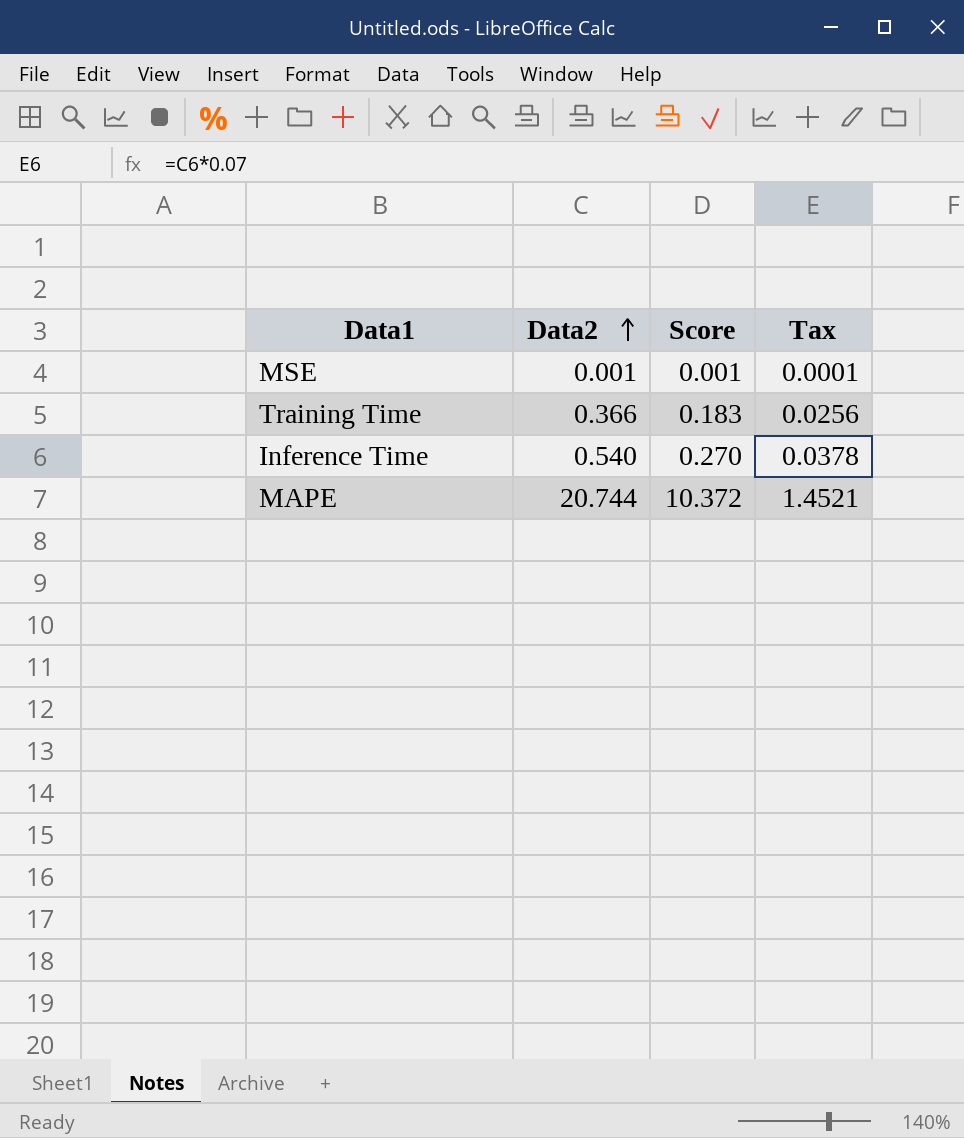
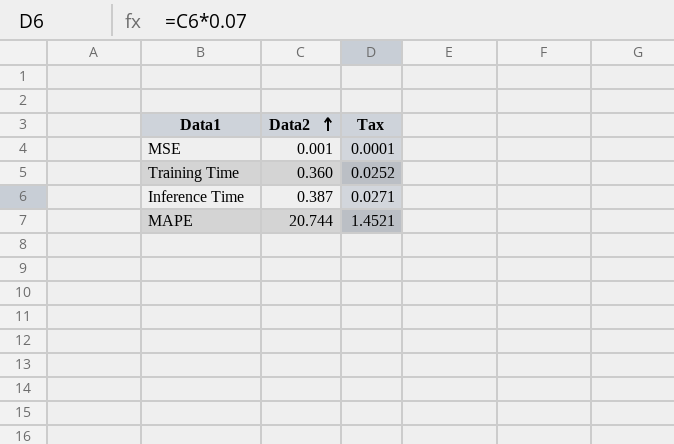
column Score | formula: [Data2] * 0.5 -> none
Training Time | Data2: 0.366 -> 0.360
Training Time | Tax: 0.0256 -> 0.0252
Inference Time | Data2: 0.540 -> 0.387
Inference Time | Tax: 0.0378 -> 0.0271

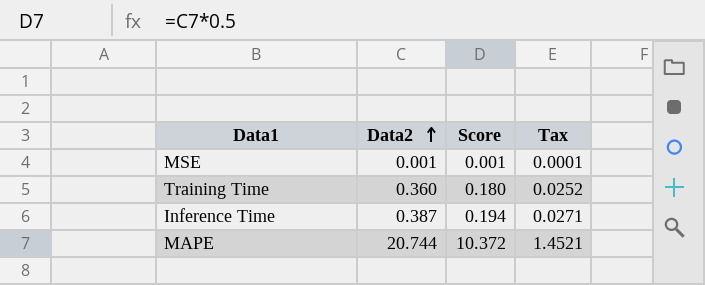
column Score | formula: none -> [Data2] * 0.5

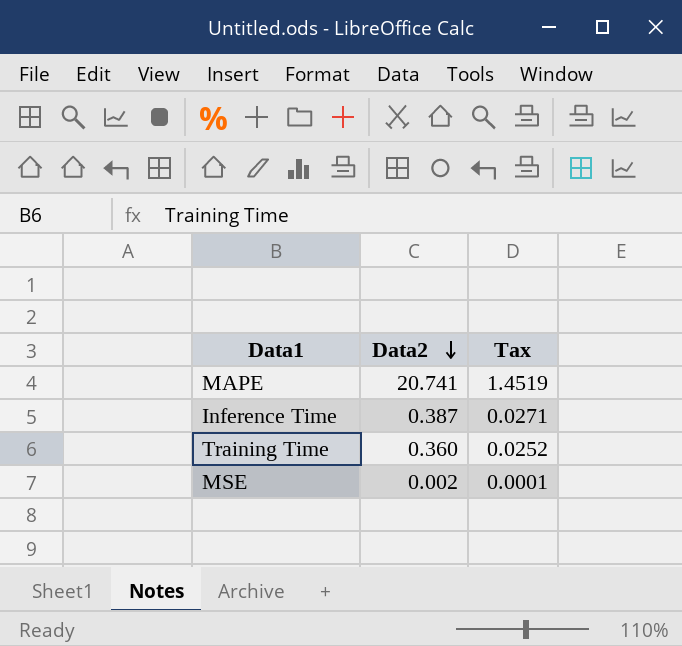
row order: Data2 ascending -> Data2 descending
column Score | formula: [Data2] * 0.5 -> none
MAPE | Data2: 20.744 -> 20.741
MAPE | Tax: 1.4521 -> 1.4519
MSE | Data2: 0.001 -> 0.002

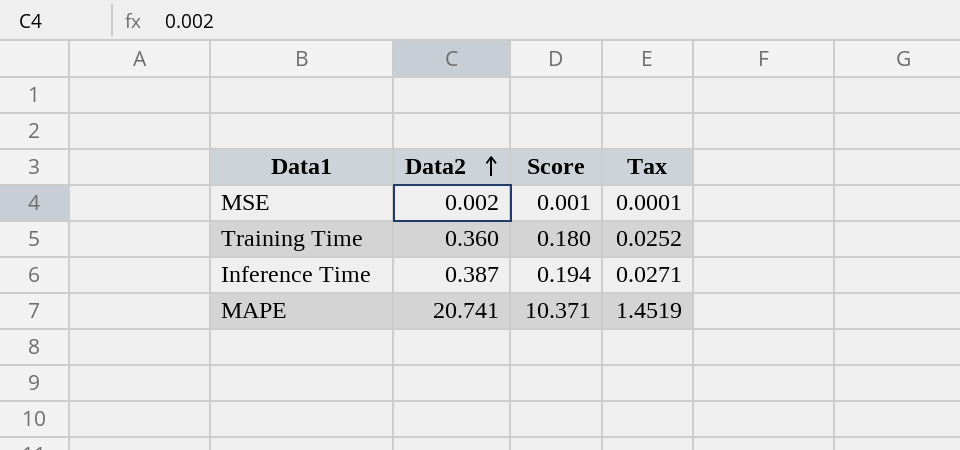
row order: Data2 descending -> Data2 ascending
column Score | formula: none -> [Data2] * 0.5

